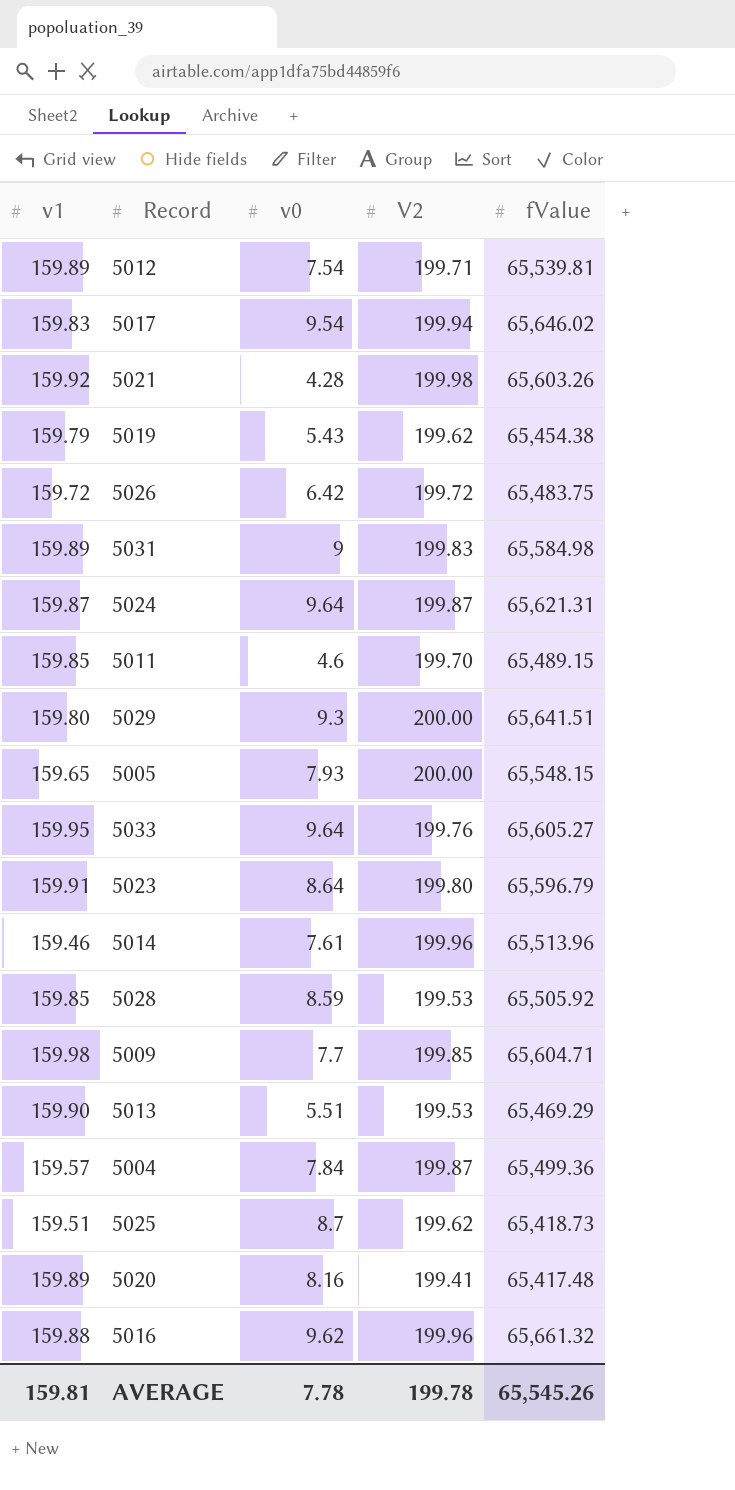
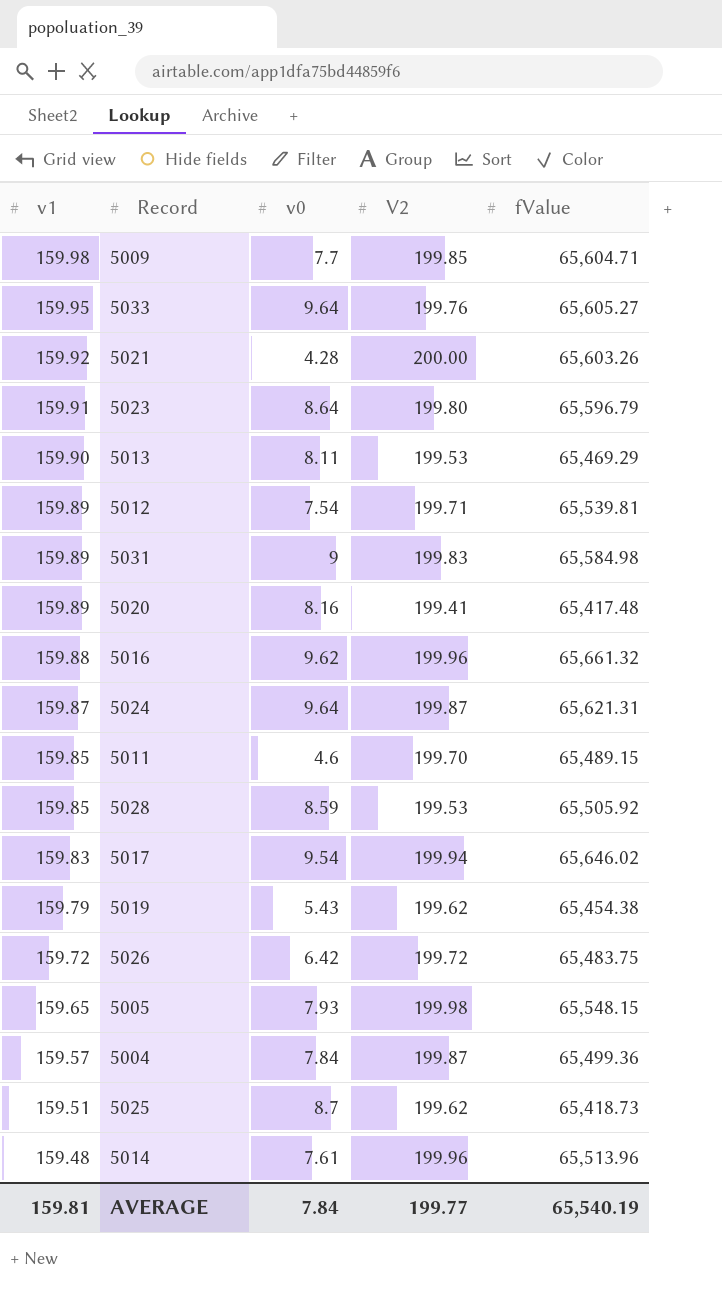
row order: none -> v1 descending
row 5029: 159.80 | 9.3 | 200.00 | 65,641.51 -> none
5021 | V2: 199.98 -> 200.00
5013 | v0: 5.51 -> 8.11
5005 | V2: 200.00 -> 199.98
5014 | v1: 159.46 -> 159.48
AVERAGE | v0: 7.78 -> 7.84
AVERAGE | V2: 199.78 -> 199.77
AVERAGE | fValue: 65,545.26 -> 65,540.19

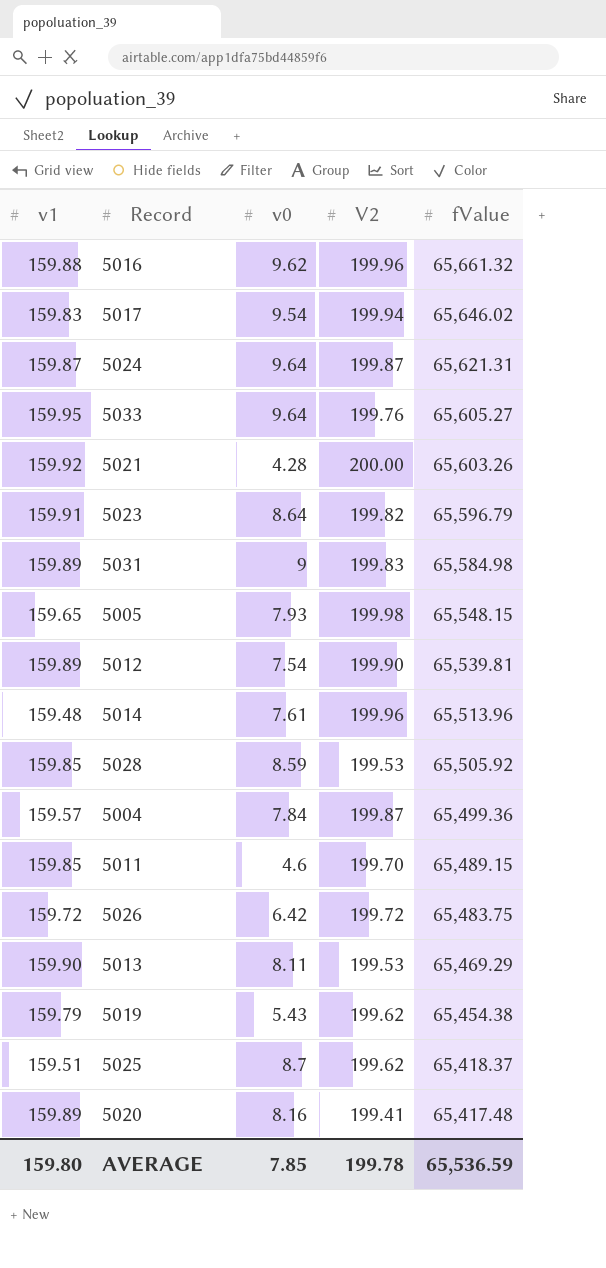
row order: v1 descending -> fValue descending
row 5009: 159.98 | 7.7 | 199.85 | 65,604.71 -> none
5023 | V2: 199.80 -> 199.82
5012 | V2: 199.71 -> 199.90
5025 | fValue: 65,418.73 -> 65,418.37
AVERAGE | v1: 159.81 -> 159.80
AVERAGE | v0: 7.84 -> 7.85
AVERAGE | V2: 199.77 -> 199.78
AVERAGE | fValue: 65,540.19 -> 65,536.59

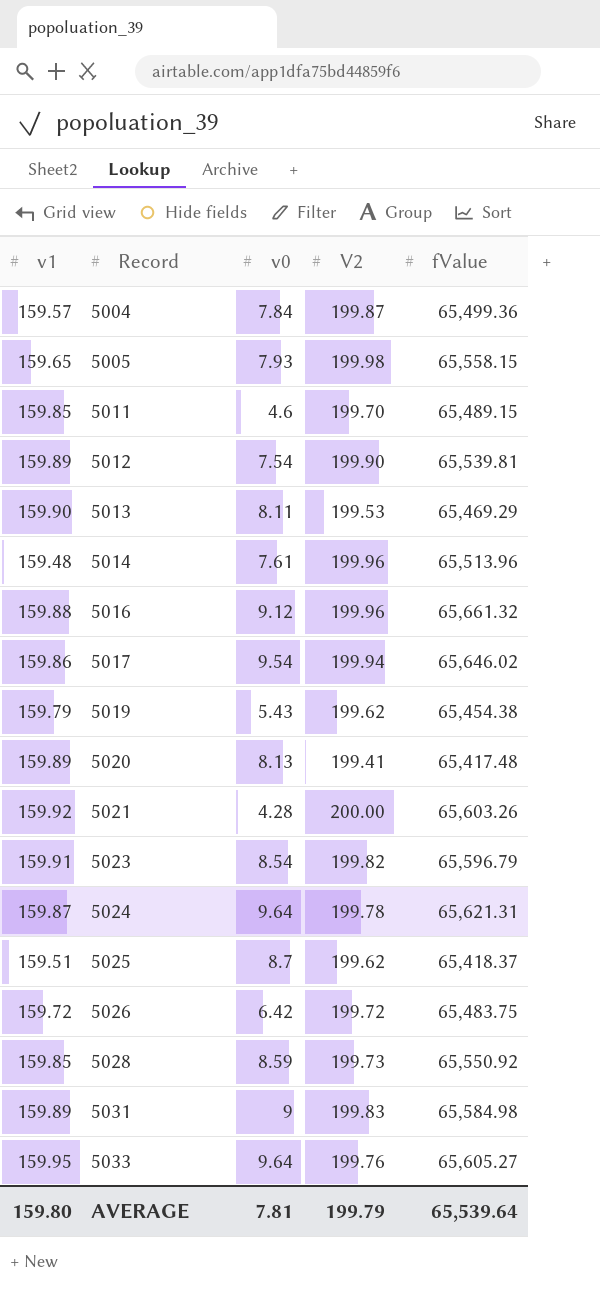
row order: fValue descending -> Record ascending
5005 | fValue: 65,548.15 -> 65,558.15
5016 | v0: 9.62 -> 9.12
5017 | v1: 159.83 -> 159.86
5020 | v0: 8.16 -> 8.13
5023 | v0: 8.64 -> 8.54
5024 | V2: 199.87 -> 199.78
5028 | V2: 199.53 -> 199.73
5028 | fValue: 65,505.92 -> 65,550.92
AVERAGE | v0: 7.85 -> 7.81
AVERAGE | V2: 199.78 -> 199.79
AVERAGE | fValue: 65,536.59 -> 65,539.64

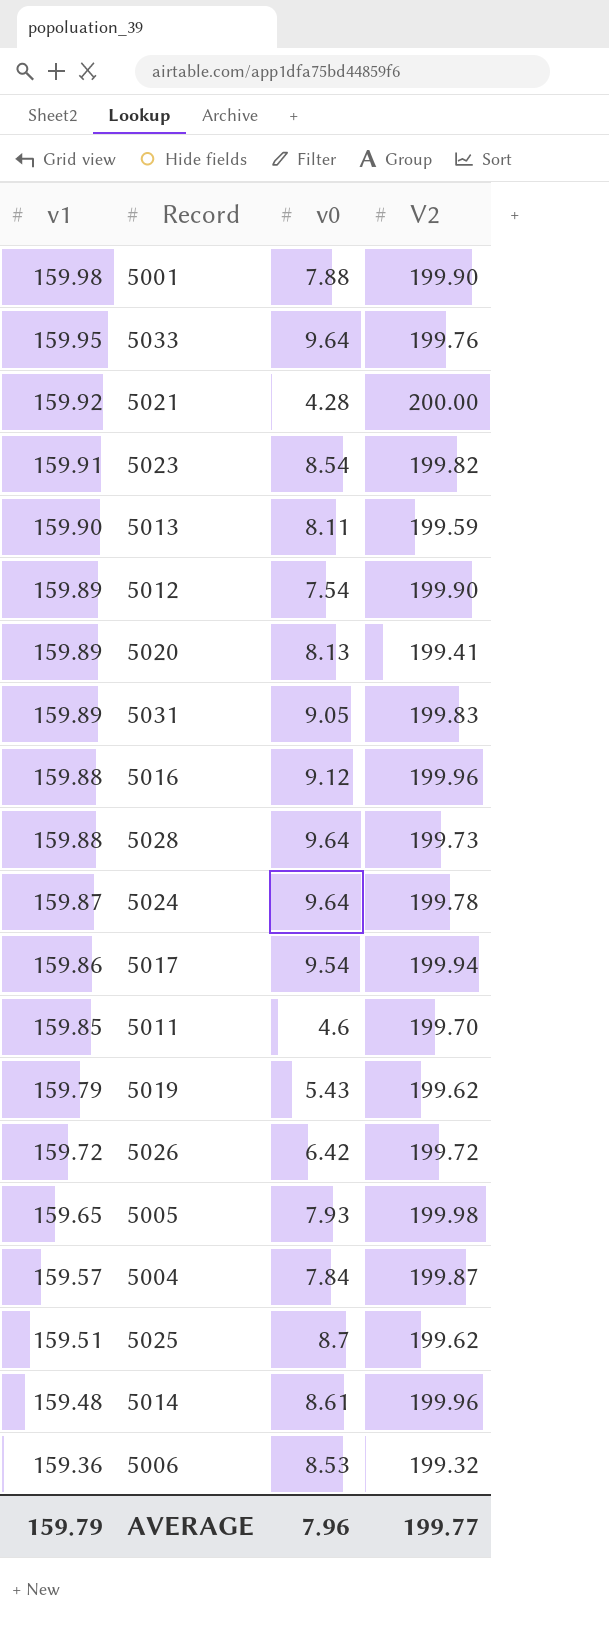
row order: Record ascending -> v1 descending
column fValue | position: 5 -> none
row 5001: none -> 159.98 | 7.88 | 199.90
5013 | V2: 199.53 -> 199.59
5031 | v0: 9 -> 9.05
5028 | v1: 159.85 -> 159.88
5028 | v0: 8.59 -> 9.64
5014 | v0: 7.61 -> 8.61
row 5006: none -> 159.36 | 8.53 | 199.32
AVERAGE | v1: 159.80 -> 159.79
AVERAGE | v0: 7.81 -> 7.96
AVERAGE | V2: 199.79 -> 199.77

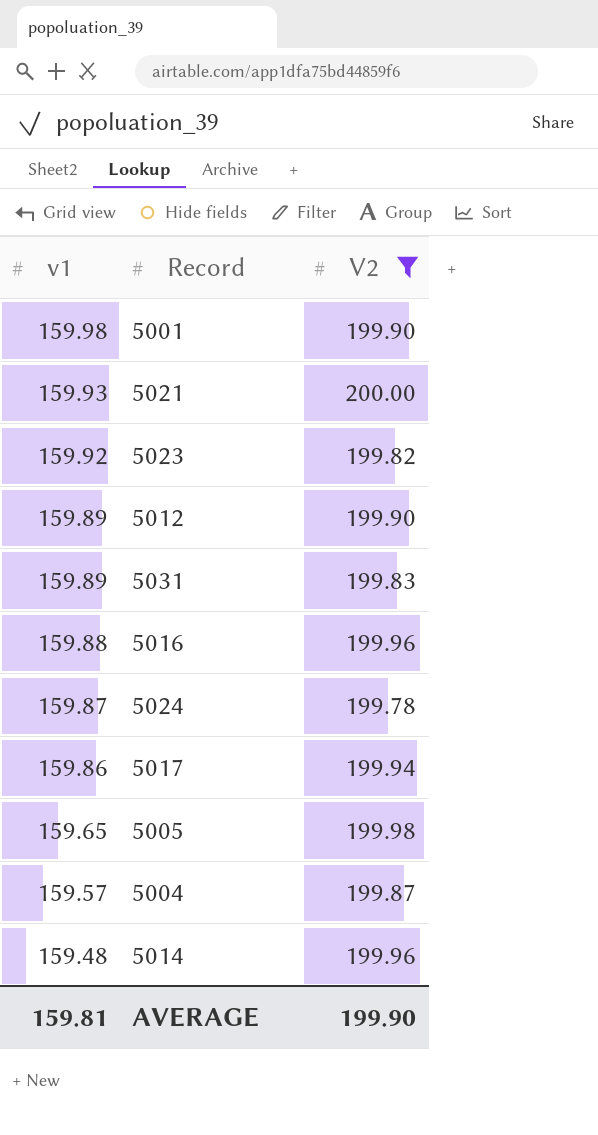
filter: none -> V2 >= 199.78
column v0 | position: 3 -> none
5021 | v1: 159.92 -> 159.93
5023 | v1: 159.91 -> 159.92
AVERAGE | v1: 159.79 -> 159.81
AVERAGE | V2: 199.77 -> 199.90

